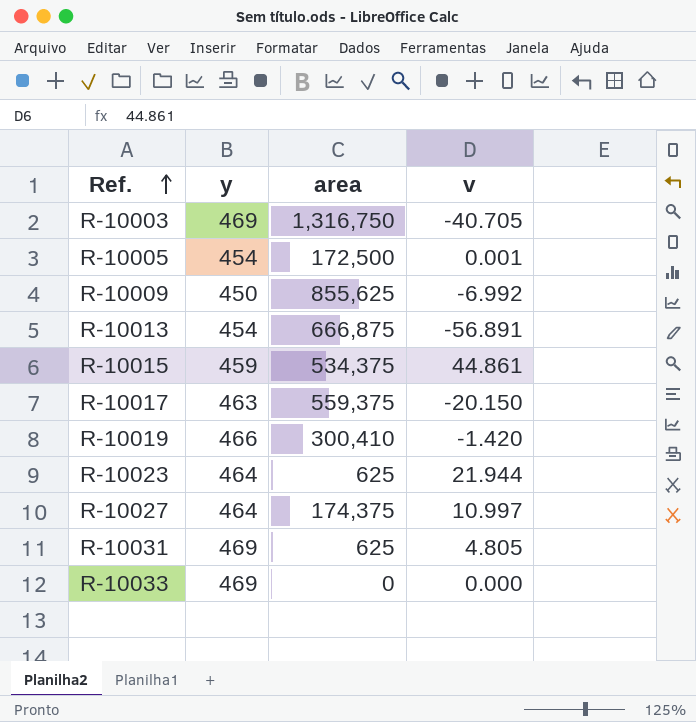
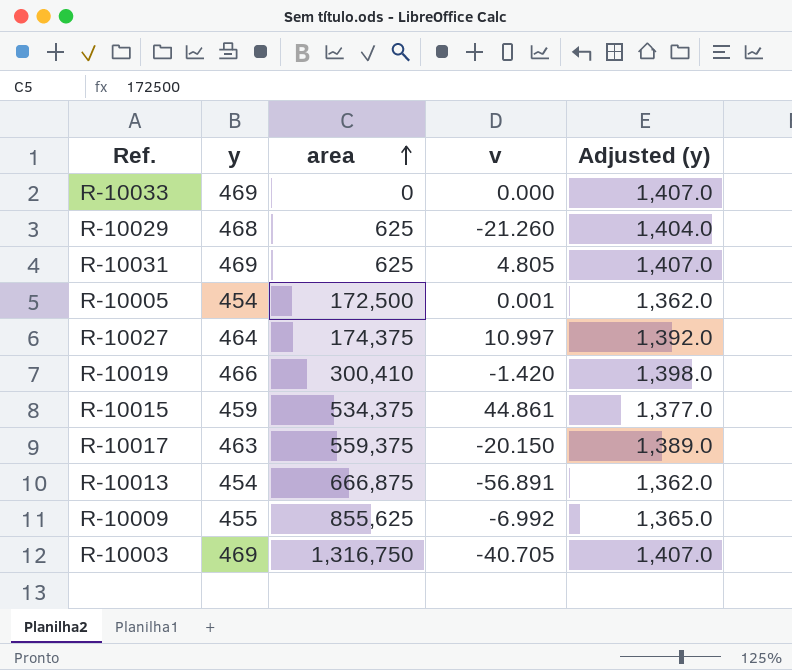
row order: Ref. ascending -> area ascending
column Adjusted (y) | formula: none -> [y] * 3
row R-10023: 464 | 625 | 21.944 -> none
row R-10029: none -> 468 | 625 | -21.260 | 1,404.0
R-10009 | y: 450 -> 455

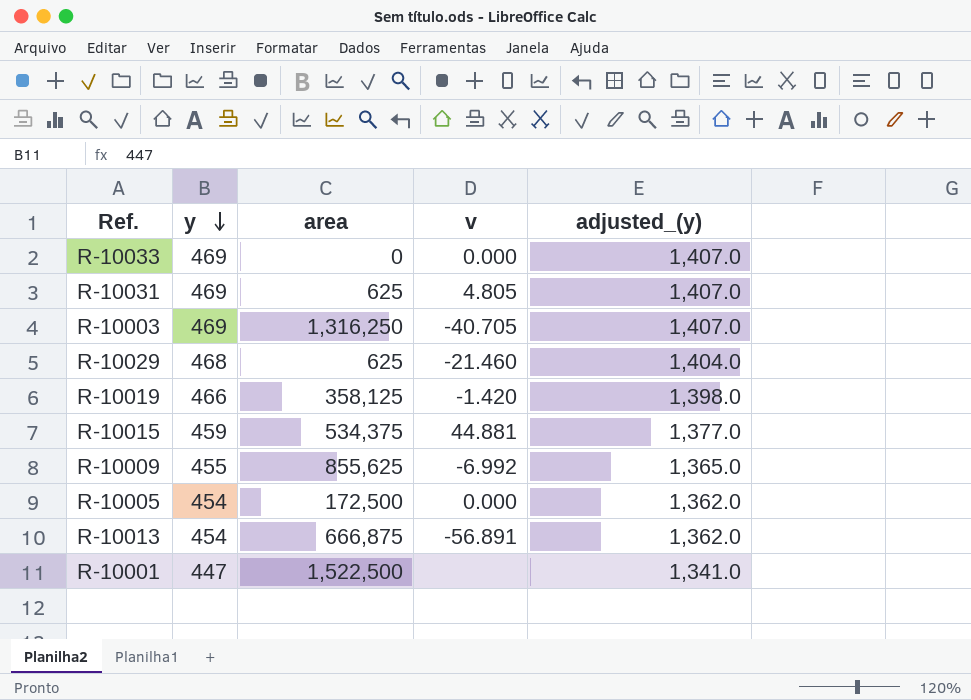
row order: area ascending -> y descending
column name: Adjusted (y) -> adjusted_(y)
row R-10027: 464 | 174,375 | 10.997 | 1,392.0 -> none
row R-10017: 463 | 559,375 | -20.150 | 1,389.0 -> none
R-10003 | area: 1,316,750 -> 1,316,250
R-10029 | v: -21.260 -> -21.460
R-10019 | area: 300,410 -> 358,125
R-10015 | v: 44.861 -> 44.881
R-10005 | v: 0.001 -> 0.000
row R-10001: none -> 447 | 1,522,500 | none | 1,341.0

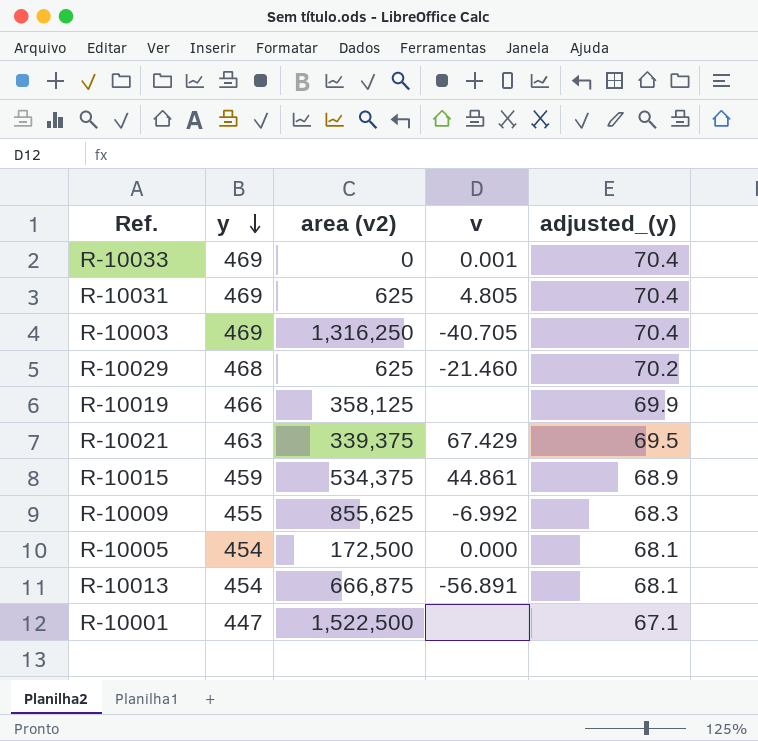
column name: area -> area (v2)
column adjusted_(y) | formula: [y] * 3 -> [y] * 0.15
R-10033 | v: 0.000 -> 0.001
R-10019 | v: -1.420 -> none
row R-10021: none -> 463 | 339,375 | 67.429 | 69.5
R-10015 | v: 44.881 -> 44.861

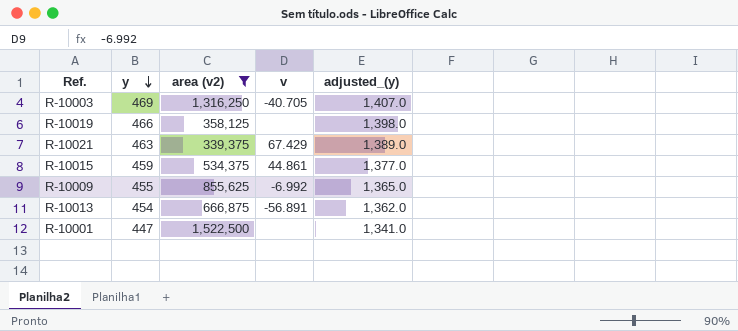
filter: none -> area (v2) >= 339,375
column adjusted_(y) | formula: [y] * 0.15 -> [y] * 3

